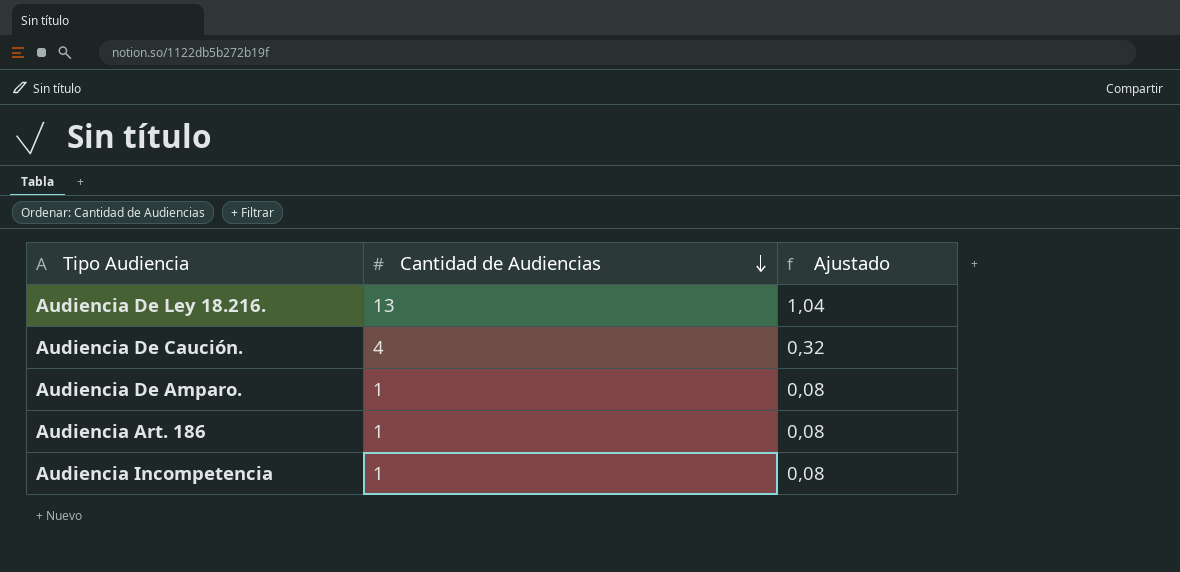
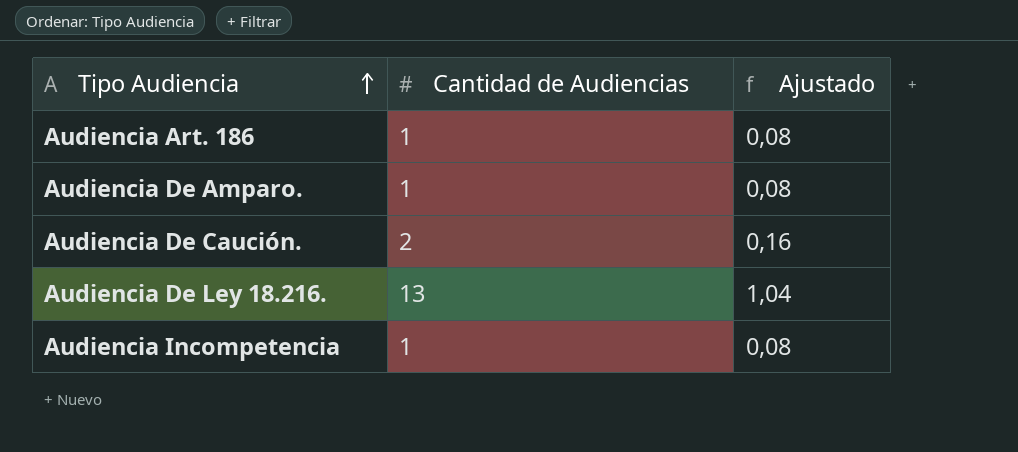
row order: Cantidad de Audiencias descending -> Tipo Audiencia ascending
Audiencia De Caución. | Cantidad de Audiencias: 4 -> 2
Audiencia De Caución. | Ajustado: 0,32 -> 0,16

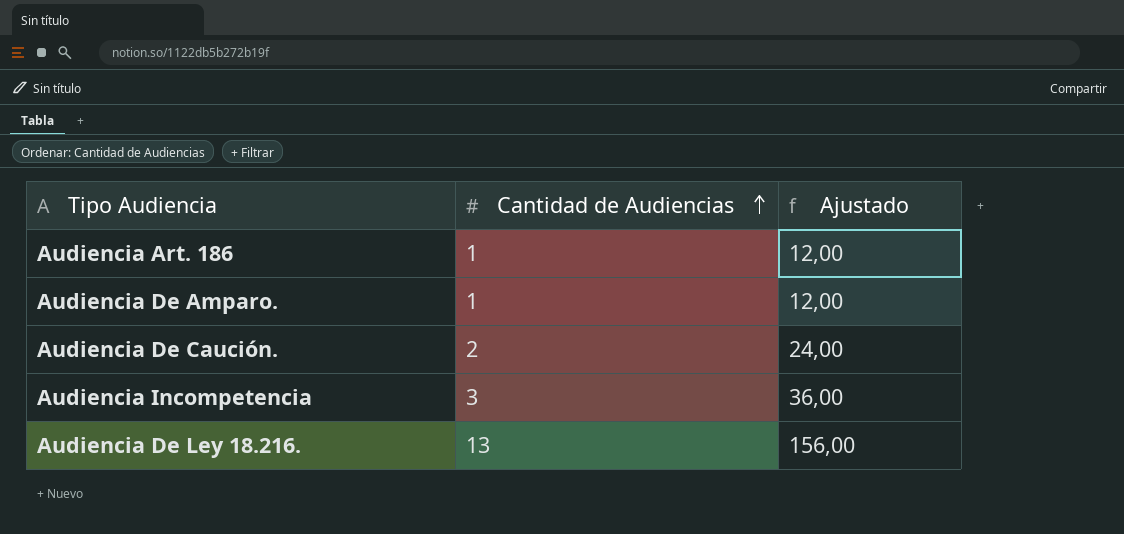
row order: Tipo Audiencia ascending -> Cantidad de Audiencias ascending
column Ajustado | formula: [Cantidad de Audiencias] * 0,08 -> [Cantidad de Audiencias] * 12
Audiencia Incompetencia | Cantidad de Audiencias: 1 -> 3

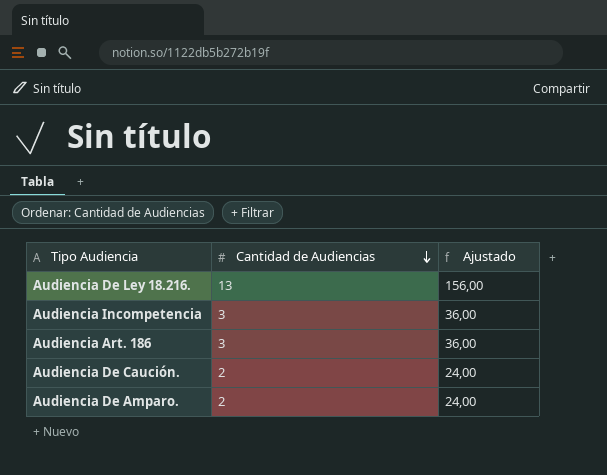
row order: Cantidad de Audiencias ascending -> Cantidad de Audiencias descending
Audiencia Art. 186 | Cantidad de Audiencias: 1 -> 3
Audiencia Art. 186 | Ajustado: 12,00 -> 36,00
Audiencia De Amparo. | Cantidad de Audiencias: 1 -> 2
Audiencia De Amparo. | Ajustado: 12,00 -> 24,00

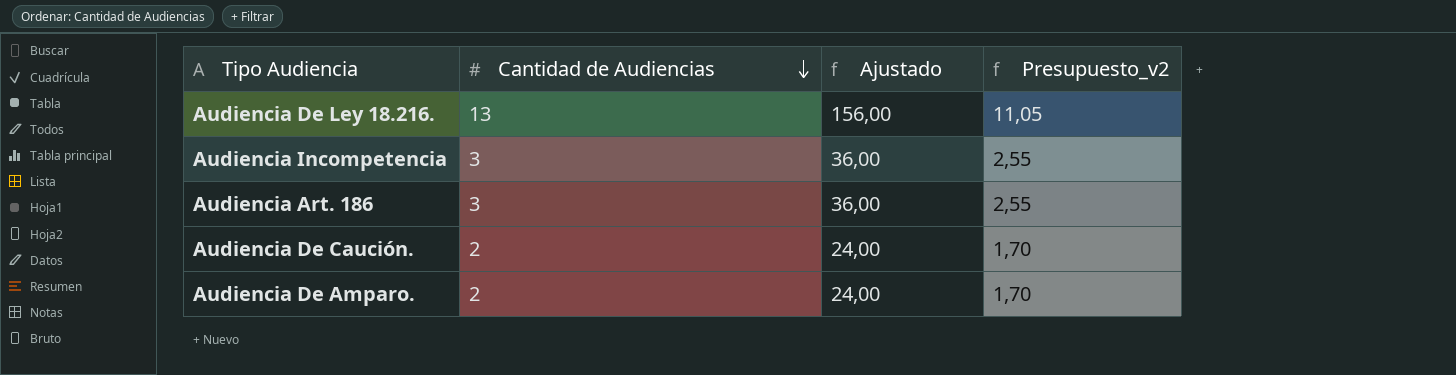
column Presupuesto_v2 | formula: none -> [Cantidad de Audiencias] * 0,85

